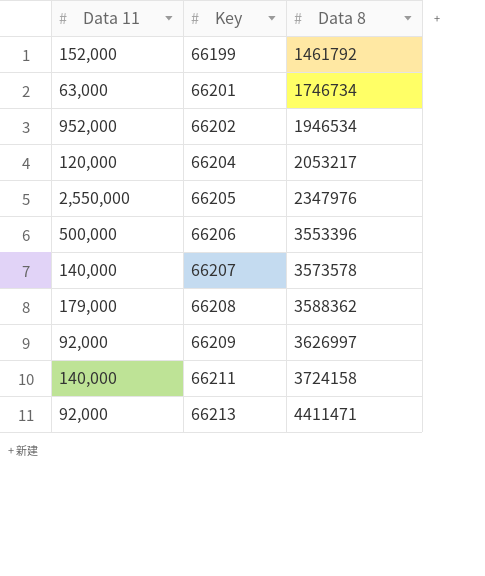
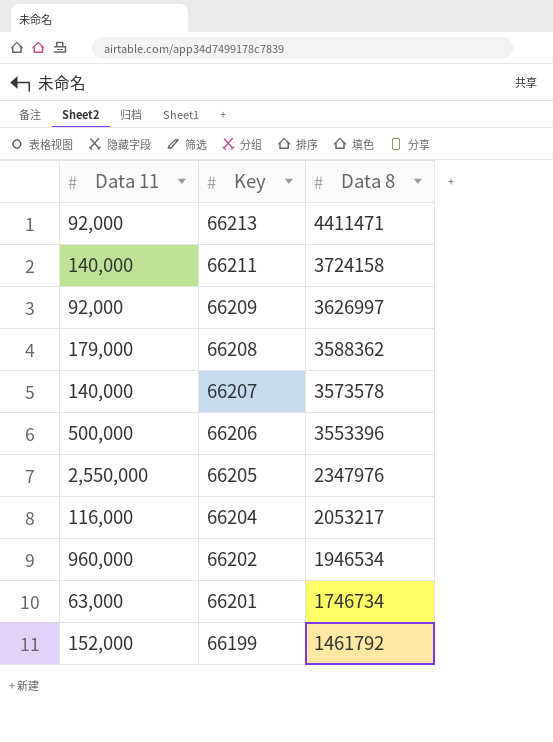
row order: Key ascending -> Key descending
66204 | Data 11: 120,000 -> 116,000
66202 | Data 11: 952,000 -> 960,000

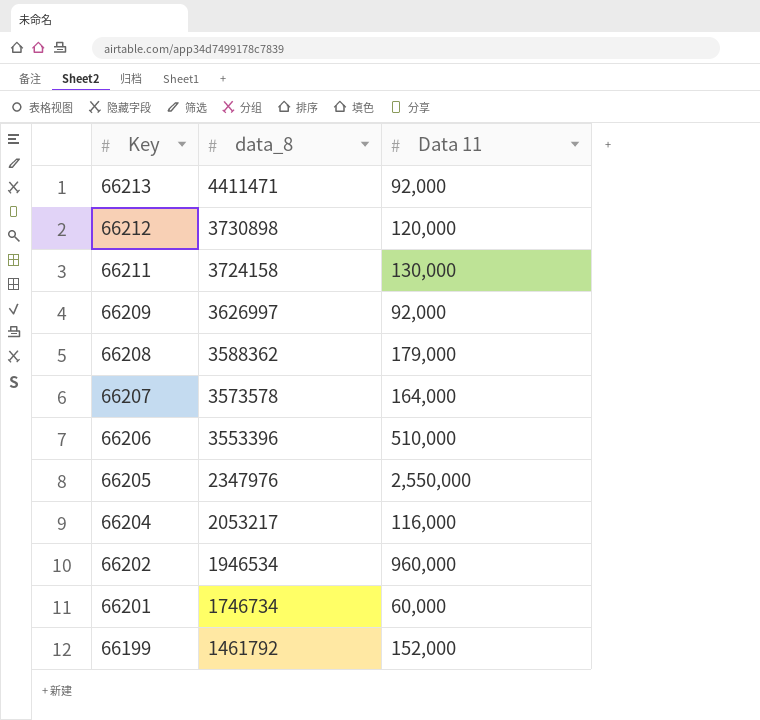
column name: Data 8 -> data_8
column Data 11 | position: 1 -> 3
row 66212: none -> 3730898 | 120,000
66211 | Data 11: 140,000 -> 130,000
66207 | Data 11: 140,000 -> 164,000
66206 | Data 11: 500,000 -> 510,000
66201 | Data 11: 63,000 -> 60,000

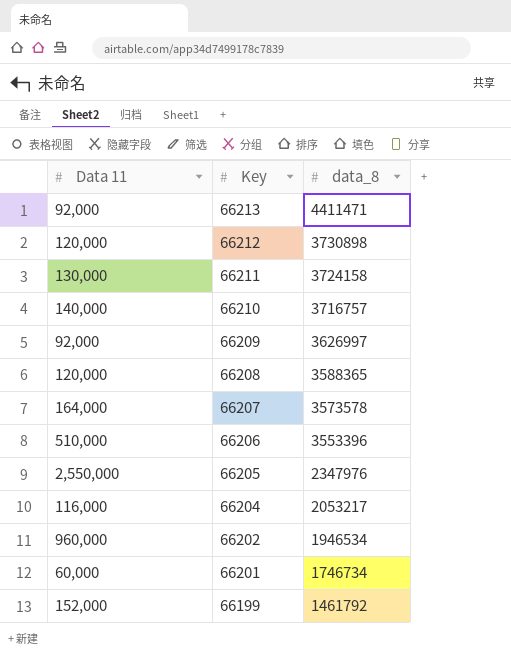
column Data 11 | position: 3 -> 1
row 66210: none -> 140,000 | 3716757
66208 | Data 11: 179,000 -> 120,000
66208 | data_8: 3588362 -> 3588365

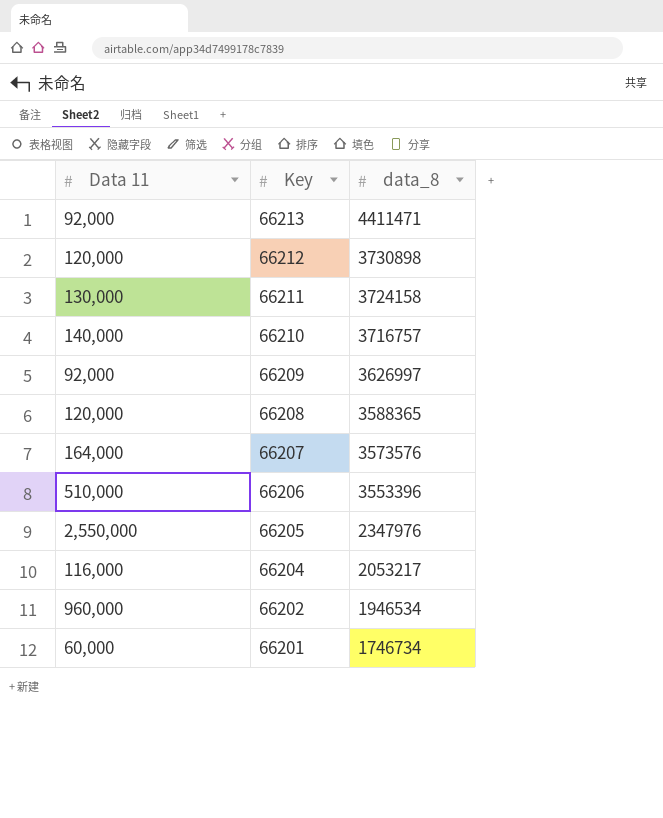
row 66199: 152,000 | 1461792 -> none
66207 | data_8: 3573578 -> 3573576

